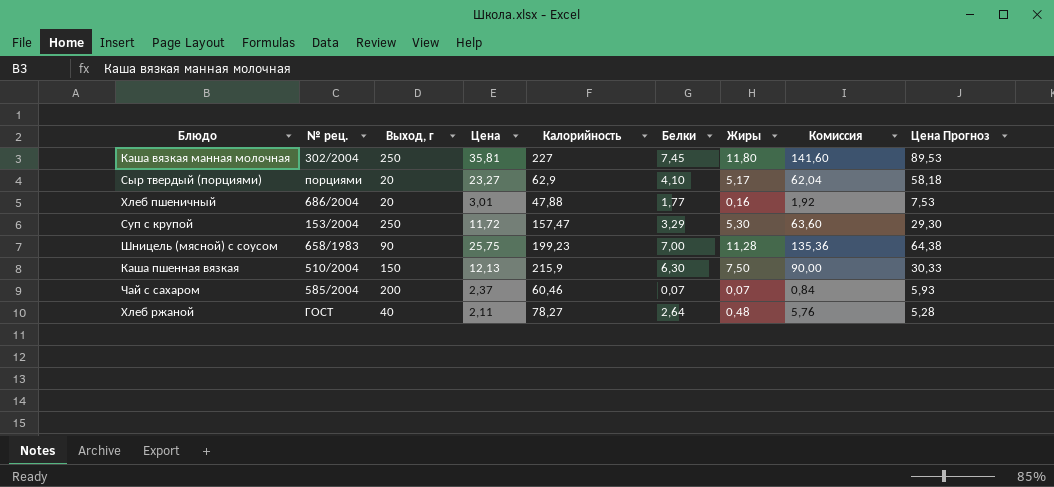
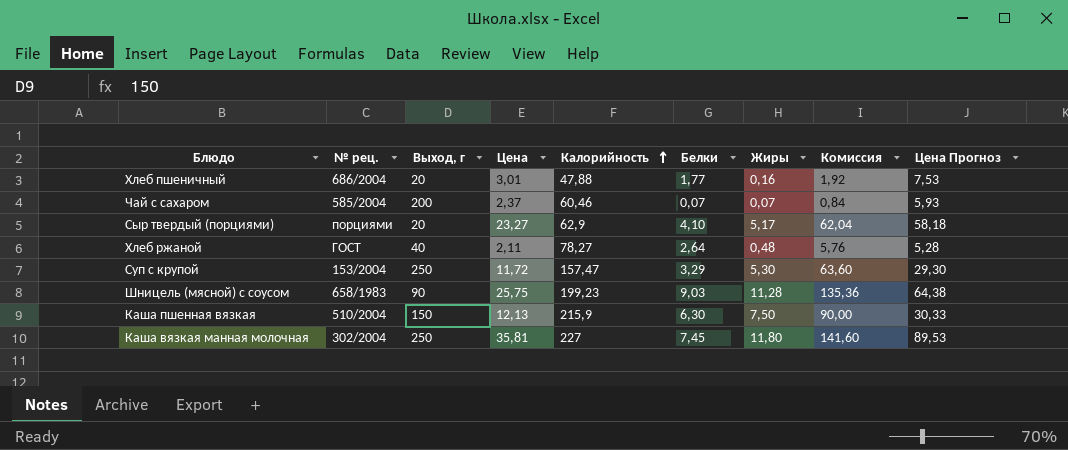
row order: none -> Калорийность ascending
Шницель (мясной) с соусом | Белки: 7,00 -> 9,03

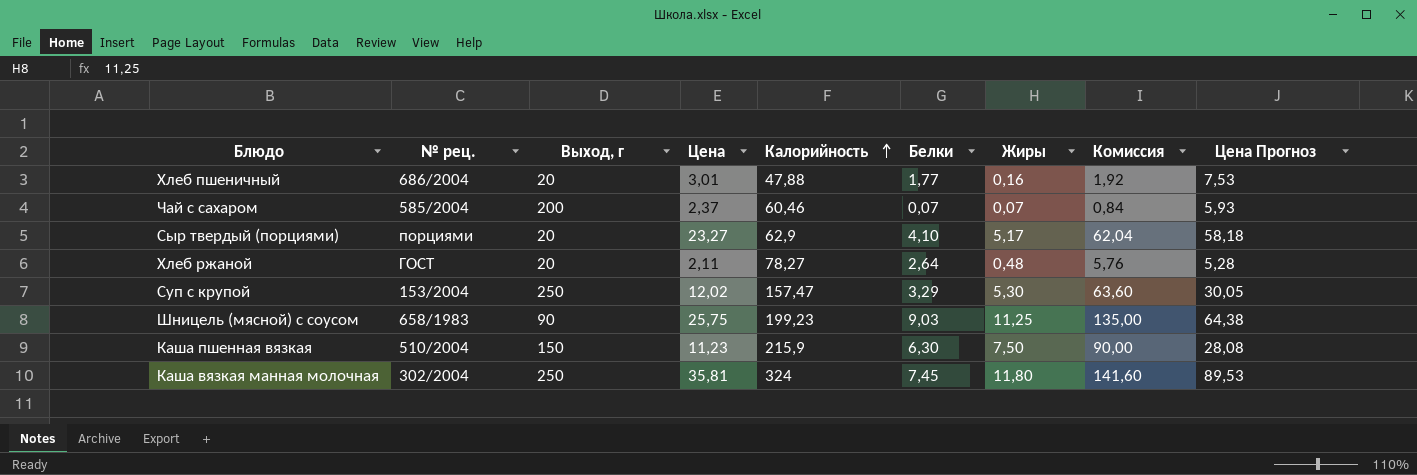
Хлеб ржаной | Выход, г: 40 -> 20
Суп с крупой | Цена: 11,72 -> 12,02
Суп с крупой | Цена Прогноз: 29,30 -> 30,05
Шницель (мясной) с соусом | Жиры: 11,28 -> 11,25
Шницель (мясной) с соусом | Комиссия: 135,36 -> 135,00
Каша пшенная вязкая | Цена: 12,13 -> 11,23
Каша пшенная вязкая | Цена Прогноз: 30,33 -> 28,08
Каша вязкая манная молочная | Калорийность: 227 -> 324

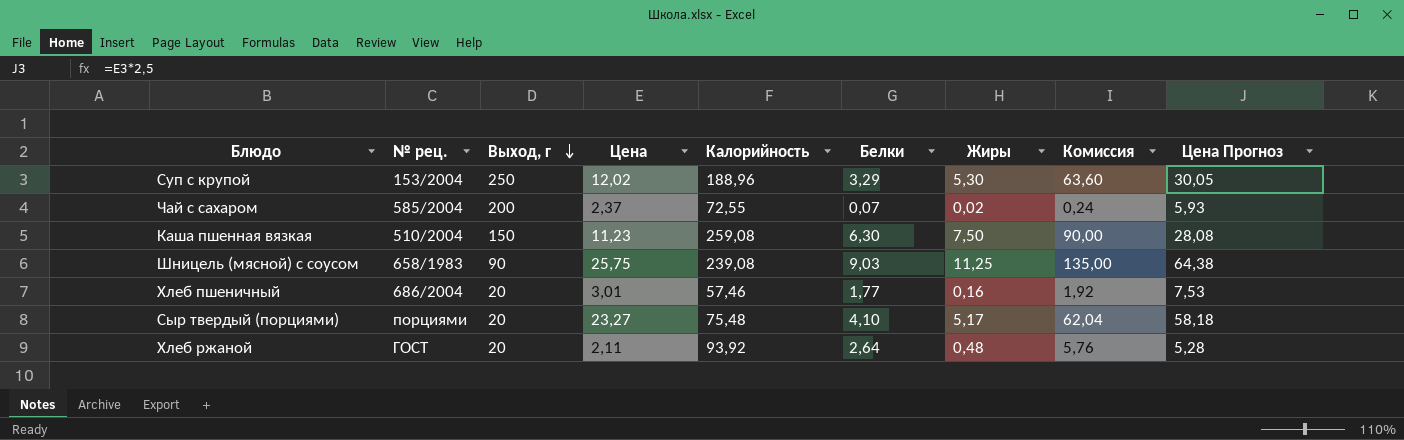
row order: Калорийность ascending -> Выход, г descending
row Каша вязкая манная молочная: 302/2004 | 250 | 35,81 | 324 | 7,45 | 11,80 | 141,60 | 89,53 -> none
Суп с крупой | Калорийность: 157,47 -> 188,96
Чай с сахаром | Калорийность: 60,46 -> 72,55
Чай с сахаром | Жиры: 0,07 -> 0,02
Чай с сахаром | Комиссия: 0,84 -> 0,24
Каша пшенная вязкая | Калорийность: 215,9 -> 259,08
Шницель (мясной) с соусом | Калорийность: 199,23 -> 239,08
Хлеб пшеничный | Калорийность: 47,88 -> 57,46
Сыр твердый (порциями) | Калорийность: 62,9 -> 75,48
Хлеб ржаной | Калорийность: 78,27 -> 93,92

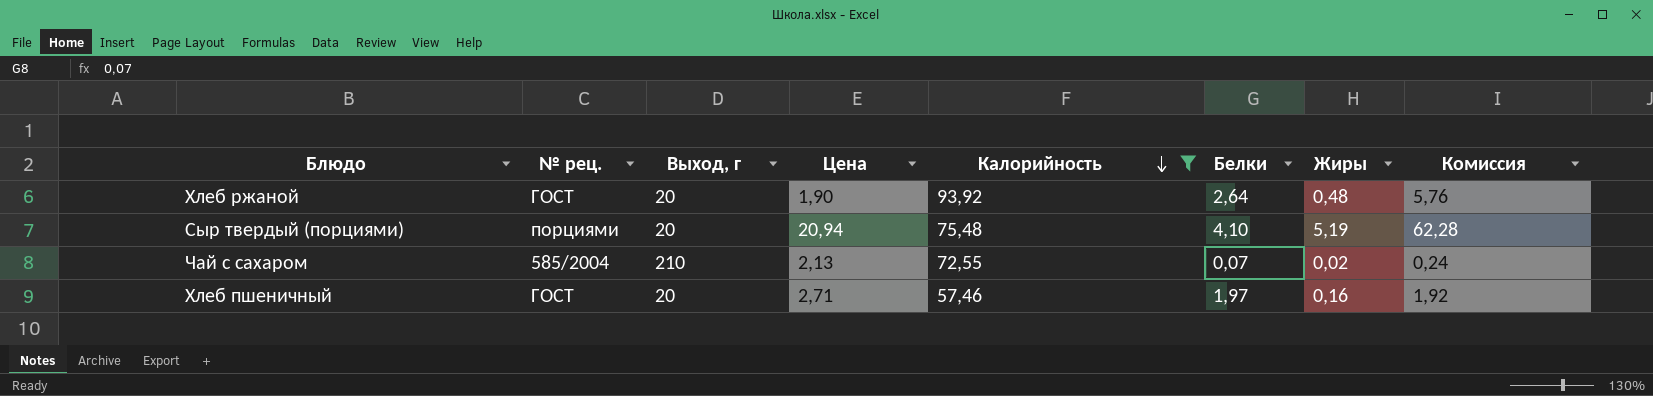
filter: none -> Калорийность <= 93,92
row order: Выход, г descending -> Калорийность descending
column Цена Прогноз | formula: [Цена] * 2,5 -> none
Хлеб ржаной | Цена: 2,11 -> 1,90
Сыр твердый (порциями) | Цена: 23,27 -> 20,94
Сыр твердый (порциями) | Жиры: 5,17 -> 5,19
Сыр твердый (порциями) | Комиссия: 62,04 -> 62,28
Чай с сахаром | Выход, г: 200 -> 210
Чай с сахаром | Цена: 2,37 -> 2,13
Хлеб пшеничный | № рец.: 686/2004 -> ГОСТ
Хлеб пшеничный | Цена: 3,01 -> 2,71
Хлеб пшеничный | Белки: 1,77 -> 1,97

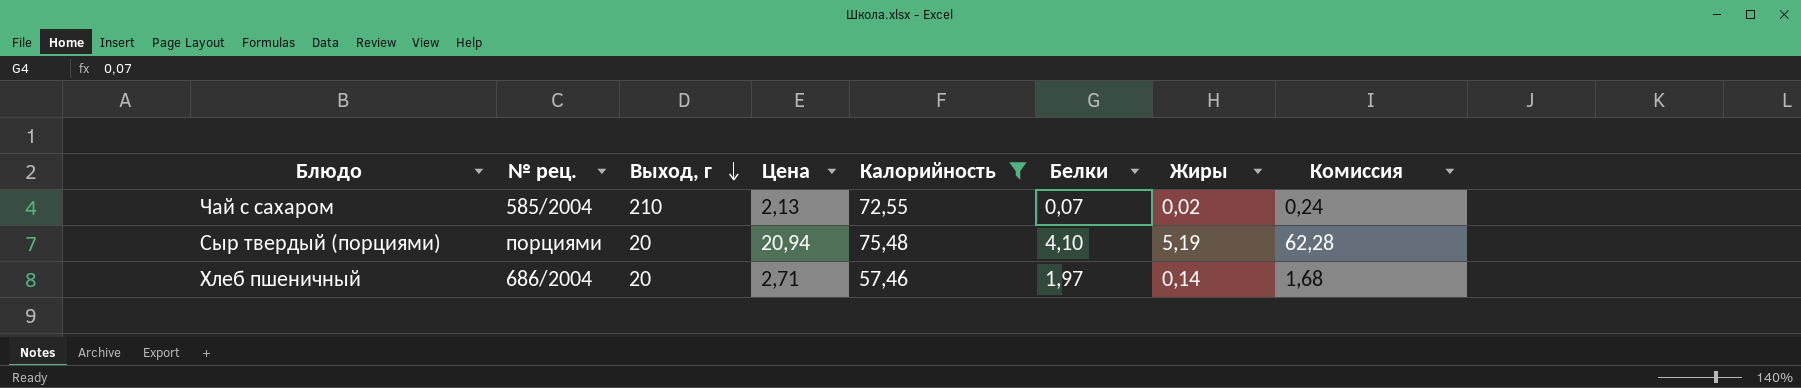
row order: Калорийность descending -> Выход, г descending
row Хлеб ржаной: ГОСТ | 20 | 1,90 | 93,92 | 2,64 | 0,48 | 5,76 -> none
Хлеб пшеничный | № рец.: ГОСТ -> 686/2004
Хлеб пшеничный | Жиры: 0,16 -> 0,14
Хлеб пшеничный | Комиссия: 1,92 -> 1,68

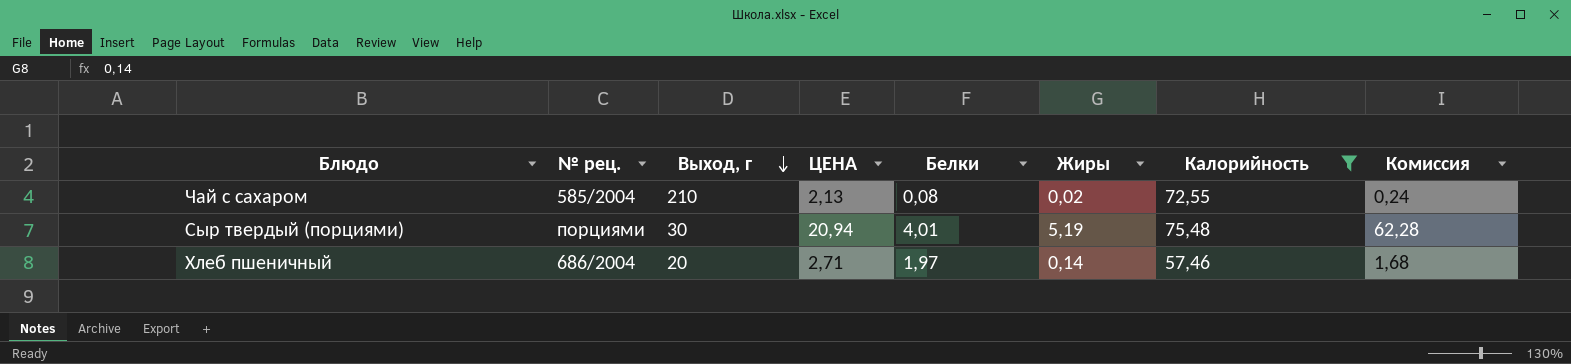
column name: Цена -> ЦЕНА
column Калорийность | position: 5 -> 7
Чай с сахаром | Белки: 0,07 -> 0,08
Сыр твердый (порциями) | Выход, г: 20 -> 30
Сыр твердый (порциями) | Белки: 4,10 -> 4,01

